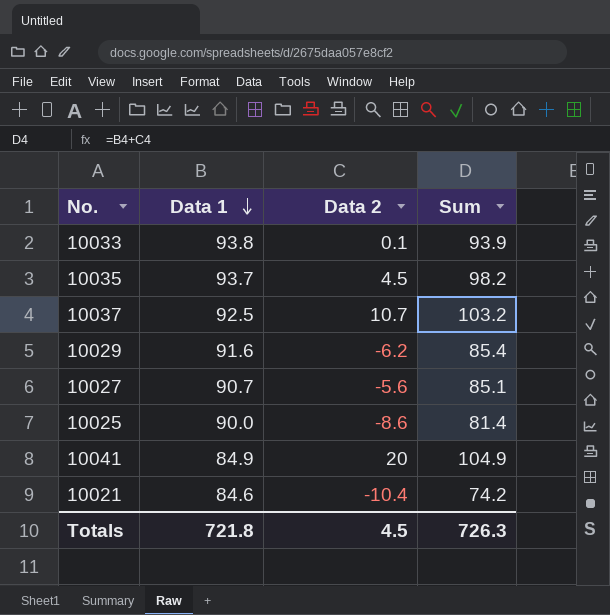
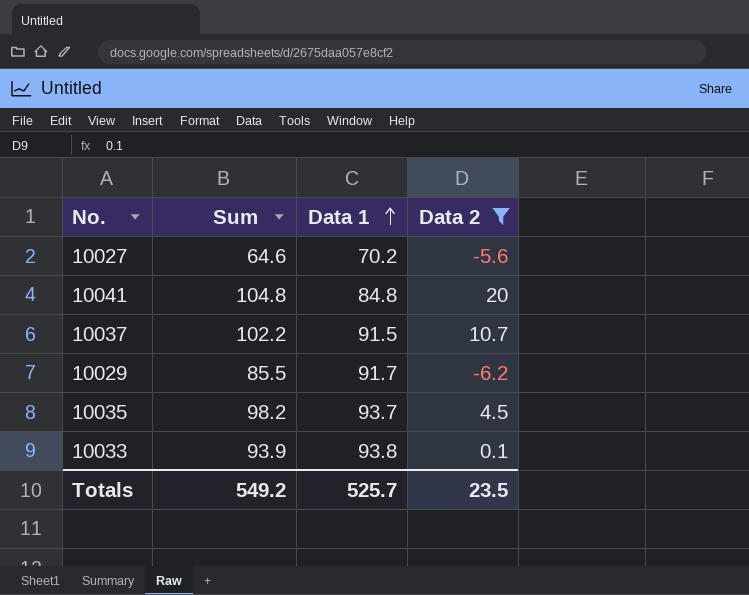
filter: none -> Data 2 >= -6.2
row order: Data 1 descending -> Data 1 ascending
column Sum | position: 4 -> 2
10027 | Sum: 85.1 -> 64.6
10027 | Data 1: 90.7 -> 70.2
10041 | Sum: 104.9 -> 104.8
10041 | Data 1: 84.9 -> 84.8
10037 | Sum: 103.2 -> 102.2
10037 | Data 1: 92.5 -> 91.5
10029 | Sum: 85.4 -> 85.5
10029 | Data 1: 91.6 -> 91.7
Totals | Sum: 726.3 -> 549.2
Totals | Data 1: 721.8 -> 525.7
Totals | Data 2: 4.5 -> 23.5

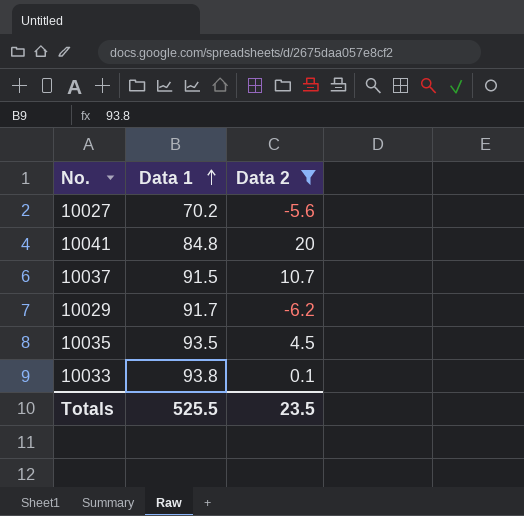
column Sum | formula: [Data 1] + [Data 2] -> none
10035 | Data 1: 93.7 -> 93.5
Totals | Data 1: 525.7 -> 525.5

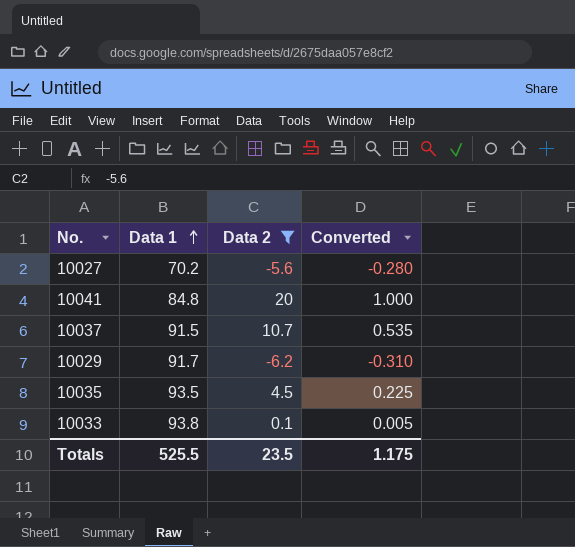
column Converted | formula: none -> [Data 2] * 0.05

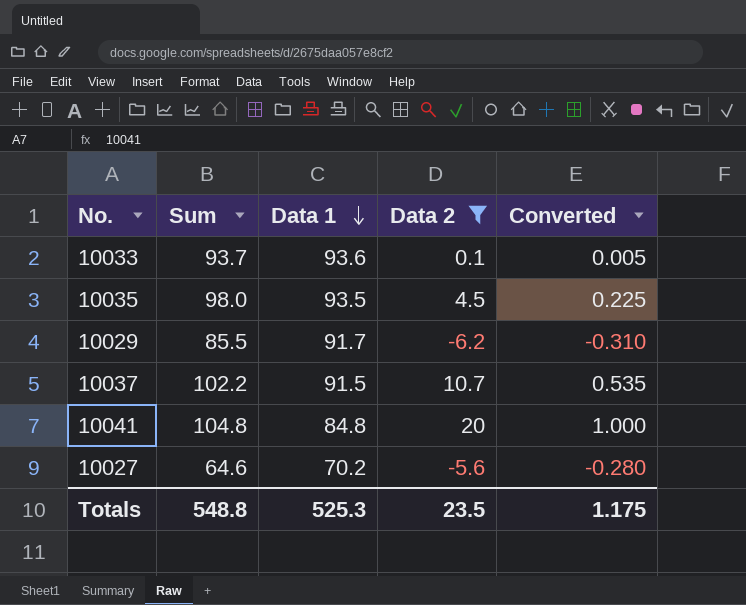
row order: Data 1 ascending -> Data 1 descending
column Sum | formula: none -> [Data 1] + [Data 2]
10033 | Data 1: 93.8 -> 93.6
Totals | Data 1: 525.5 -> 525.3

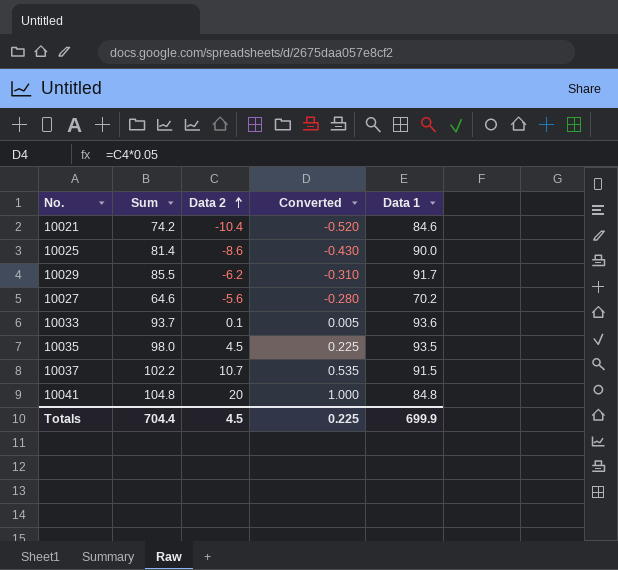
filter: Data 2 >= -6.2 -> none
row order: Data 1 descending -> Data 2 ascending
column Data 1 | position: 3 -> 5
Totals | Sum: 548.8 -> 704.4
Totals | Data 2: 23.5 -> 4.5
Totals | Converted: 1.175 -> 0.225
Totals | Data 1: 525.3 -> 699.9

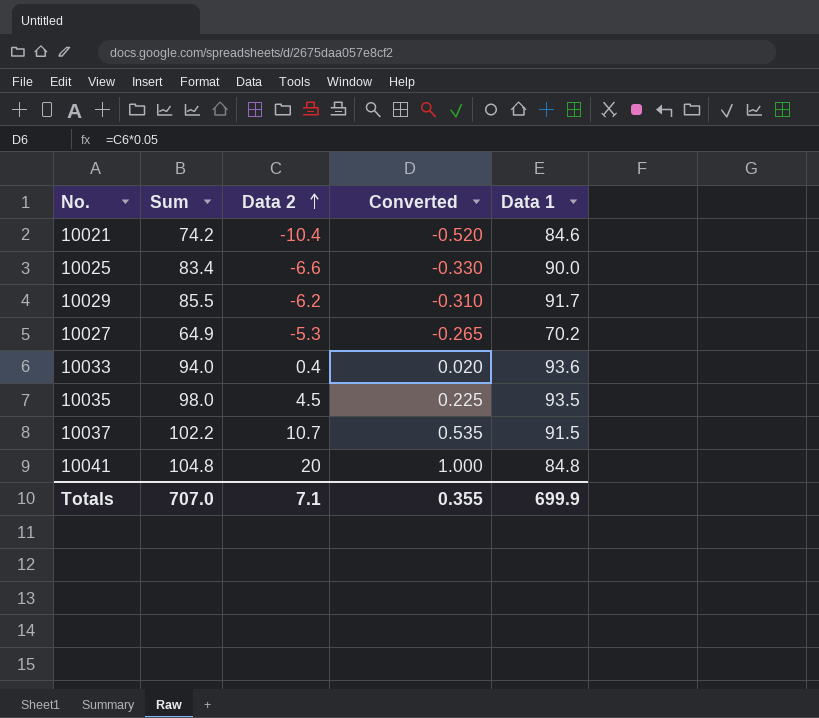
10025 | Sum: 81.4 -> 83.4
10025 | Data 2: -8.6 -> -6.6
10025 | Converted: -0.430 -> -0.330
10027 | Sum: 64.6 -> 64.9
10027 | Data 2: -5.6 -> -5.3
10027 | Converted: -0.280 -> -0.265
10033 | Sum: 93.7 -> 94.0
10033 | Data 2: 0.1 -> 0.4
10033 | Converted: 0.005 -> 0.020
Totals | Sum: 704.4 -> 707.0
Totals | Data 2: 4.5 -> 7.1
Totals | Converted: 0.225 -> 0.355

